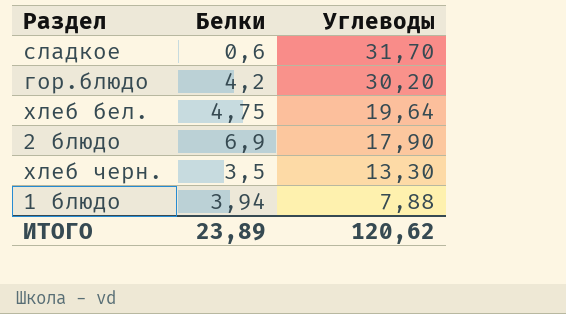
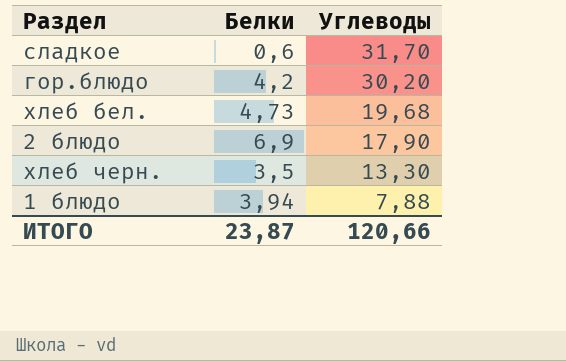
хлеб бел. | Белки: 4,75 -> 4,73
хлеб бел. | Углеводы: 19,64 -> 19,68
ИТОГО | Белки: 23,89 -> 23,87
ИТОГО | Углеводы: 120,62 -> 120,66

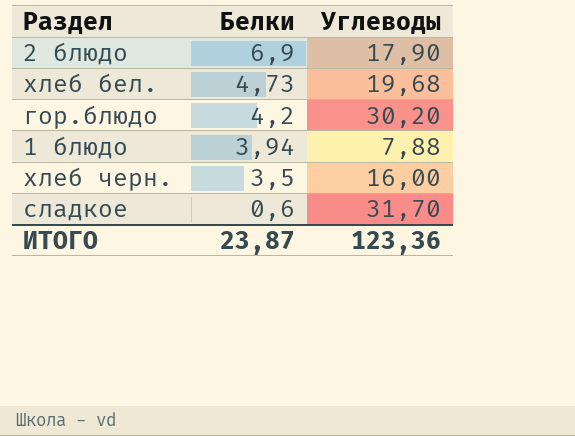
row order: Углеводы descending -> Белки descending
хлеб черн. | Углеводы: 13,30 -> 16,00
ИТОГО | Углеводы: 120,66 -> 123,36

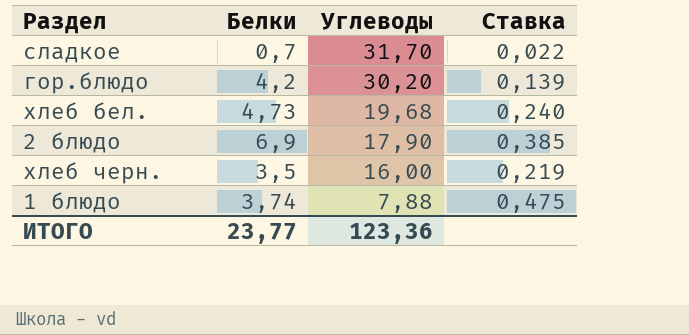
row order: Белки descending -> Углеводы descending
column Ставка | formula: none -> [Белки] / [Углеводы]
сладкое | Белки: 0,6 -> 0,7
1 блюдо | Белки: 3,94 -> 3,74
ИТОГО | Белки: 23,87 -> 23,77

